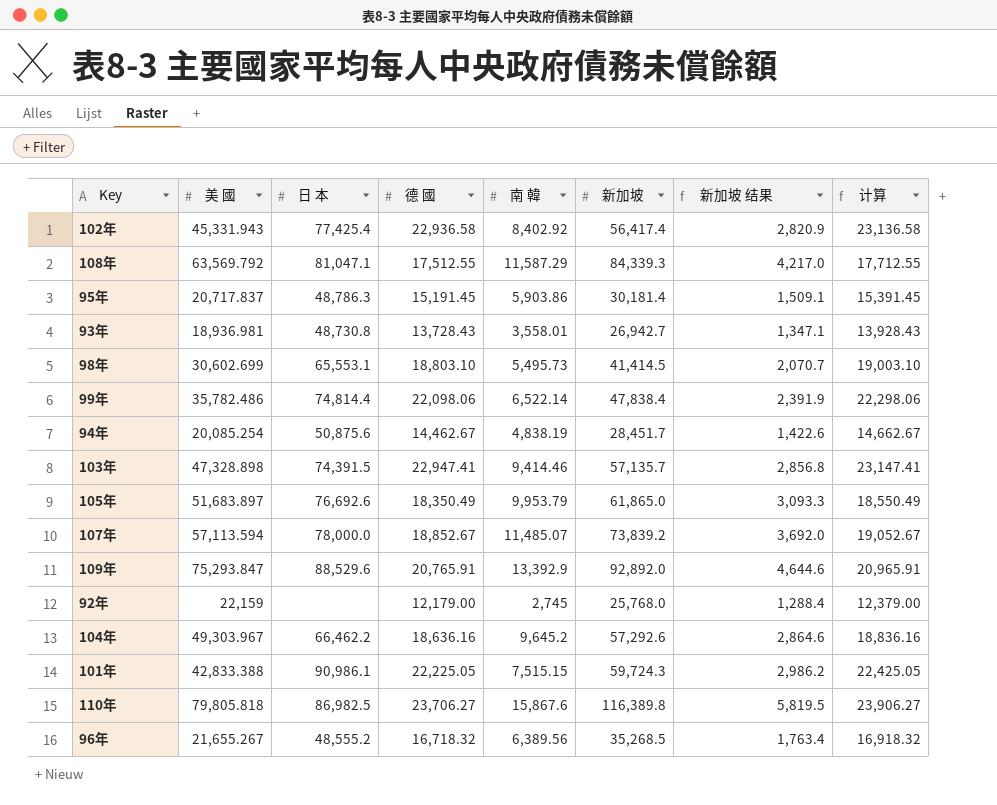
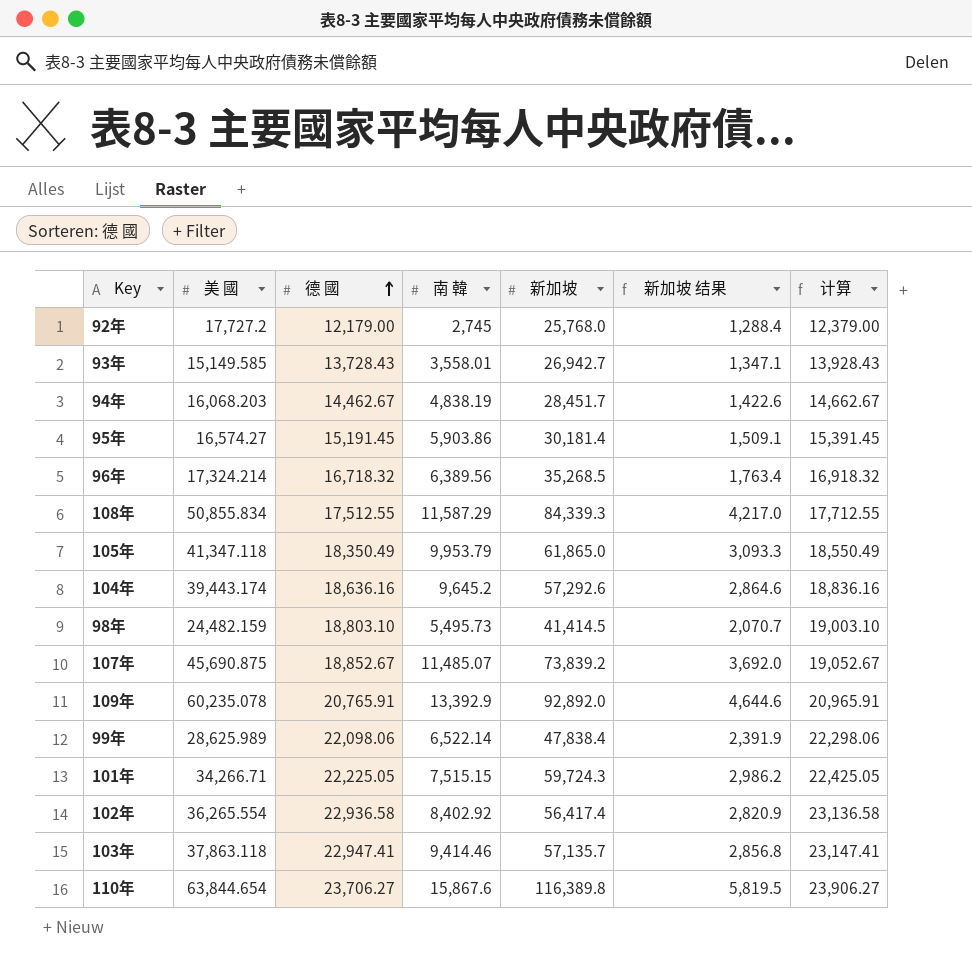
row order: none -> 德 國 ascending
column 日 本 | position: 3 -> none
92年 | 美 國: 22,159 -> 17,727.2
93年 | 美 國: 18,936.981 -> 15,149.585
94年 | 美 國: 20,085.254 -> 16,068.203
95年 | 美 國: 20,717.837 -> 16,574.27
96年 | 美 國: 21,655.267 -> 17,324.214
108年 | 美 國: 63,569.792 -> 50,855.834
105年 | 美 國: 51,683.897 -> 41,347.118
104年 | 美 國: 49,303.967 -> 39,443.174
98年 | 美 國: 30,602.699 -> 24,482.159
107年 | 美 國: 57,113.594 -> 45,690.875
109年 | 美 國: 75,293.847 -> 60,235.078
99年 | 美 國: 35,782.486 -> 28,625.989
101年 | 美 國: 42,833.388 -> 34,266.71
102年 | 美 國: 45,331.943 -> 36,265.554
103年 | 美 國: 47,328.898 -> 37,863.118
110年 | 美 國: 79,805.818 -> 63,844.654

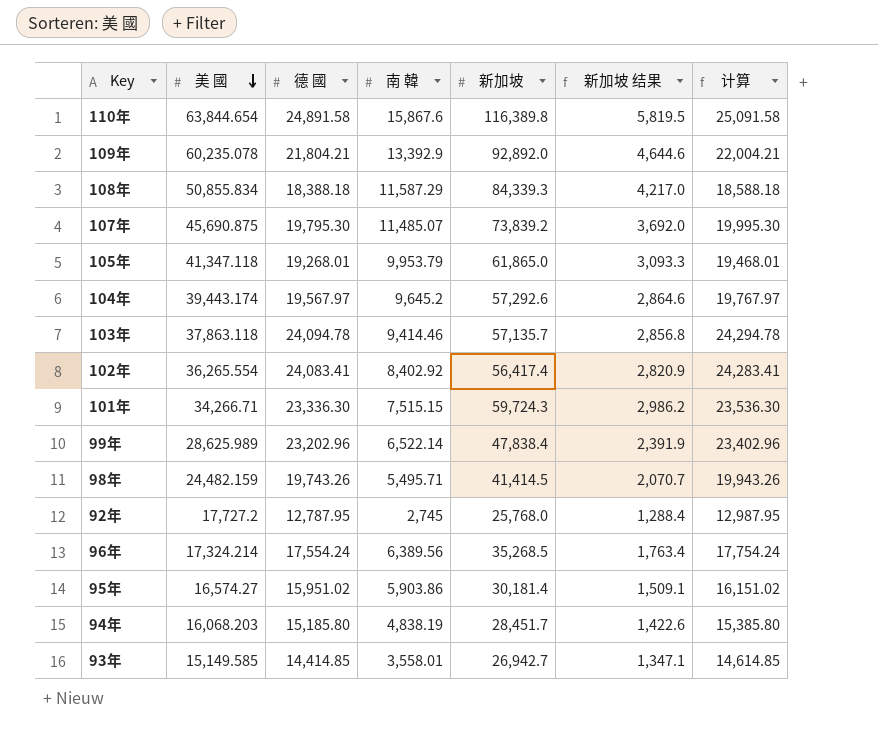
row order: 德 國 ascending -> 美 國 descending
110年 | 德 國: 23,706.27 -> 24,891.58
110年 | 计算: 23,906.27 -> 25,091.58
109年 | 德 國: 20,765.91 -> 21,804.21
109年 | 计算: 20,965.91 -> 22,004.21
108年 | 德 國: 17,512.55 -> 18,388.18
108年 | 计算: 17,712.55 -> 18,588.18
107年 | 德 國: 18,852.67 -> 19,795.30
107年 | 计算: 19,052.67 -> 19,995.30
105年 | 德 國: 18,350.49 -> 19,268.01
105年 | 计算: 18,550.49 -> 19,468.01
104年 | 德 國: 18,636.16 -> 19,567.97
104年 | 计算: 18,836.16 -> 19,767.97
103年 | 德 國: 22,947.41 -> 24,094.78
103年 | 计算: 23,147.41 -> 24,294.78
102年 | 德 國: 22,936.58 -> 24,083.41
102年 | 计算: 23,136.58 -> 24,283.41
101年 | 德 國: 22,225.05 -> 23,336.30
101年 | 计算: 22,425.05 -> 23,536.30
99年 | 德 國: 22,098.06 -> 23,202.96
99年 | 计算: 22,298.06 -> 23,402.96
98年 | 德 國: 18,803.10 -> 19,743.26
98年 | 南 韓: 5,495.73 -> 5,495.71
98年 | 计算: 19,003.10 -> 19,943.26
92年 | 德 國: 12,179.00 -> 12,787.95
92年 | 计算: 12,379.00 -> 12,987.95
96年 | 德 國: 16,718.32 -> 17,554.24
96年 | 计算: 16,918.32 -> 17,754.24
95年 | 德 國: 15,191.45 -> 15,951.02
95年 | 计算: 15,391.45 -> 16,151.02
94年 | 德 國: 14,462.67 -> 15,185.80
94年 | 计算: 14,662.67 -> 15,385.80
93年 | 德 國: 13,728.43 -> 14,414.85
93年 | 计算: 13,928.43 -> 14,614.85

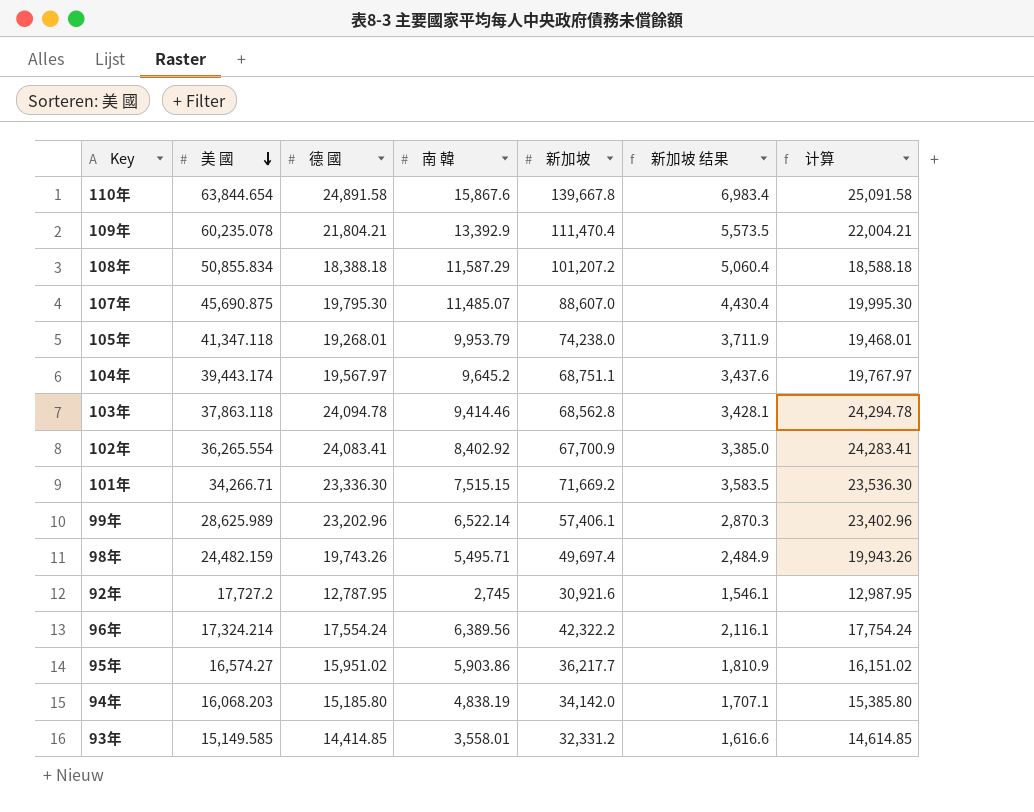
110年 | 新加坡: 116,389.8 -> 139,667.8
110年 | 新加坡 结果: 5,819.5 -> 6,983.4
109年 | 新加坡: 92,892.0 -> 111,470.4
109年 | 新加坡 结果: 4,644.6 -> 5,573.5
108年 | 新加坡: 84,339.3 -> 101,207.2
108年 | 新加坡 结果: 4,217.0 -> 5,060.4
107年 | 新加坡: 73,839.2 -> 88,607.0
107年 | 新加坡 结果: 3,692.0 -> 4,430.4
105年 | 新加坡: 61,865.0 -> 74,238.0
105年 | 新加坡 结果: 3,093.3 -> 3,711.9
104年 | 新加坡: 57,292.6 -> 68,751.1
104年 | 新加坡 结果: 2,864.6 -> 3,437.6
103年 | 新加坡: 57,135.7 -> 68,562.8
103年 | 新加坡 结果: 2,856.8 -> 3,428.1
102年 | 新加坡: 56,417.4 -> 67,700.9
102年 | 新加坡 结果: 2,820.9 -> 3,385.0
101年 | 新加坡: 59,724.3 -> 71,669.2
101年 | 新加坡 结果: 2,986.2 -> 3,583.5
99年 | 新加坡: 47,838.4 -> 57,406.1
99年 | 新加坡 结果: 2,391.9 -> 2,870.3
98年 | 新加坡: 41,414.5 -> 49,697.4
98年 | 新加坡 结果: 2,070.7 -> 2,484.9
92年 | 新加坡: 25,768.0 -> 30,921.6
92年 | 新加坡 结果: 1,288.4 -> 1,546.1
96年 | 新加坡: 35,268.5 -> 42,322.2
96年 | 新加坡 结果: 1,763.4 -> 2,116.1
95年 | 新加坡: 30,181.4 -> 36,217.7
95年 | 新加坡 结果: 1,509.1 -> 1,810.9
94年 | 新加坡: 28,451.7 -> 34,142.0
94年 | 新加坡 结果: 1,422.6 -> 1,707.1
93年 | 新加坡: 26,942.7 -> 32,331.2
93年 | 新加坡 结果: 1,347.1 -> 1,616.6

